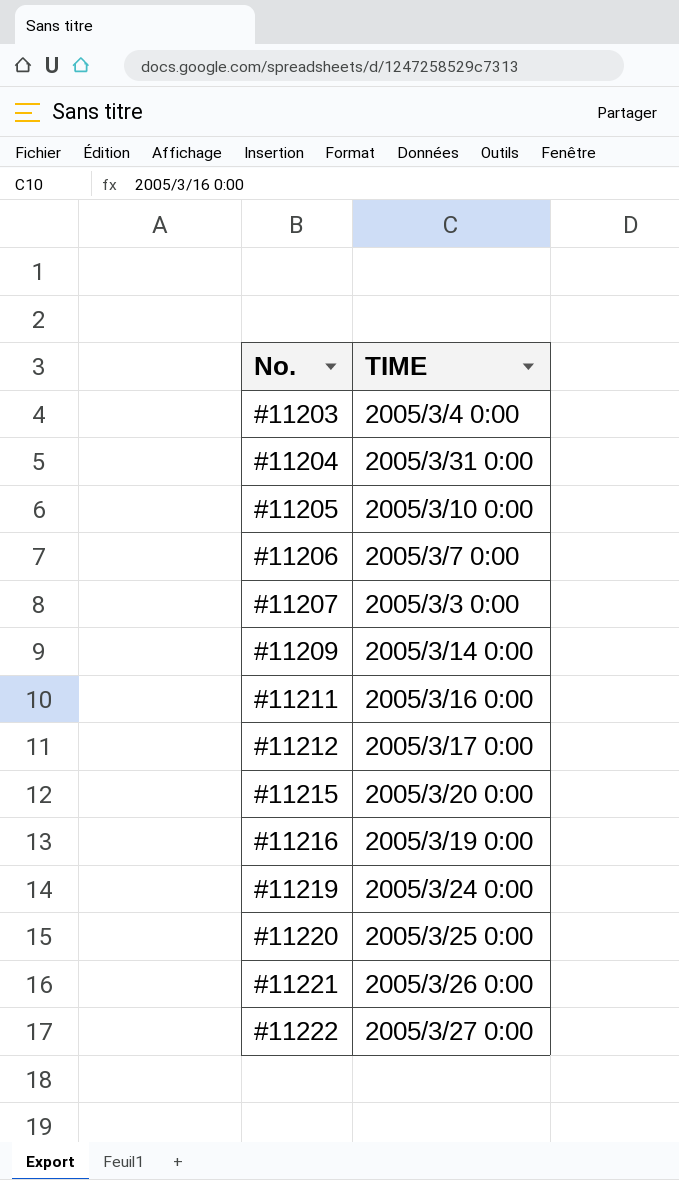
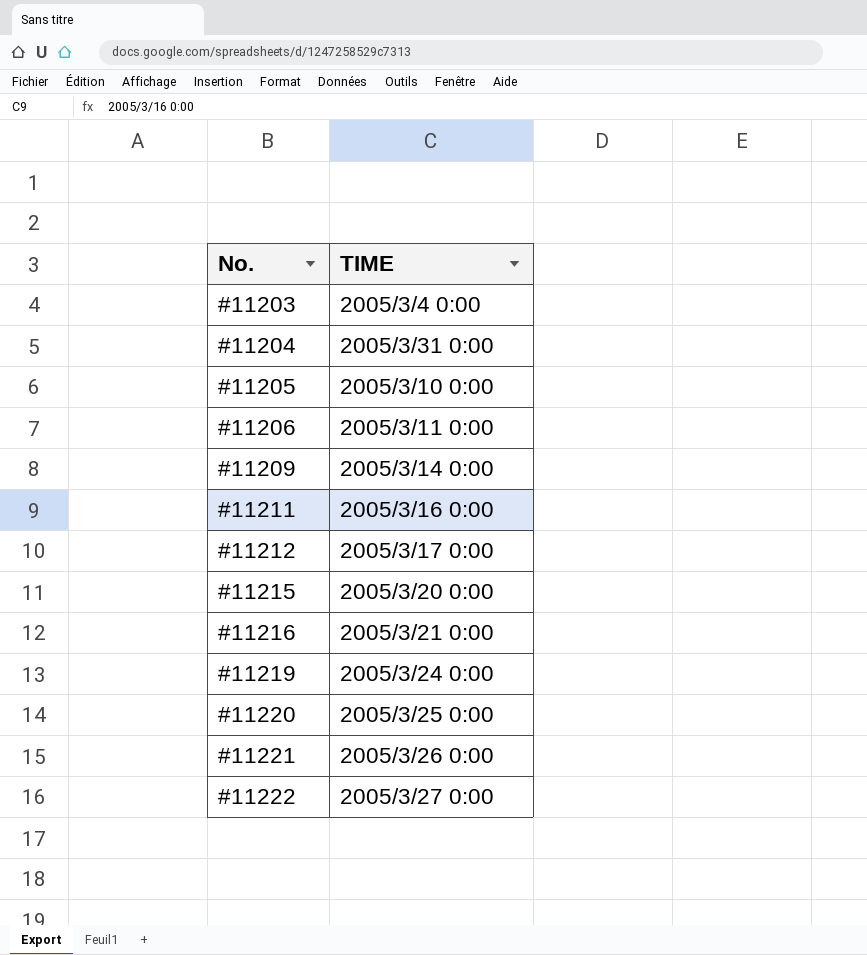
row #11207: 2005/3/3 0:00 -> none
#11206 | TIME: 2005/3/7 0:00 -> 2005/3/11 0:00
#11216 | TIME: 2005/3/19 0:00 -> 2005/3/21 0:00

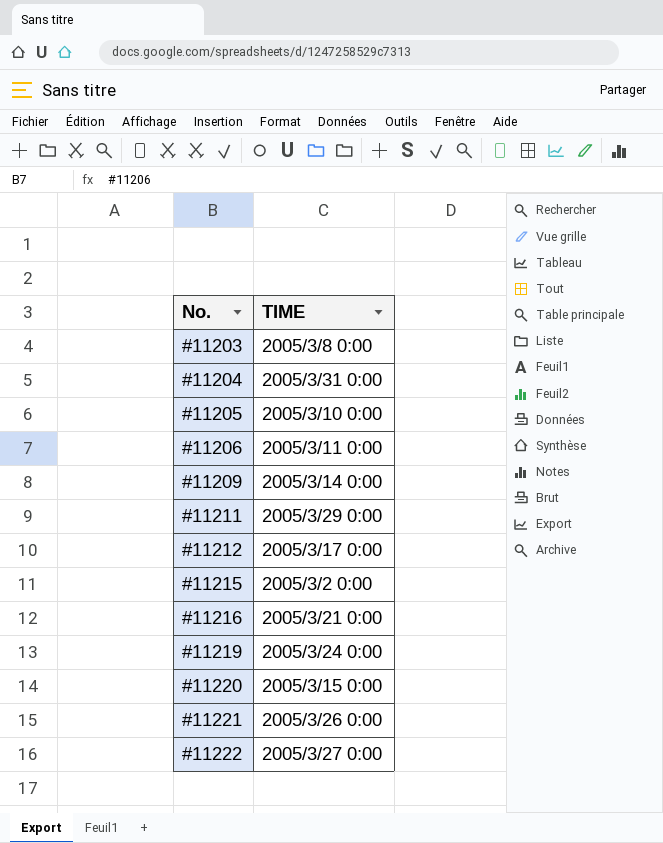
#11203 | TIME: 2005/3/4 0:00 -> 2005/3/8 0:00
#11211 | TIME: 2005/3/16 0:00 -> 2005/3/29 0:00
#11215 | TIME: 2005/3/20 0:00 -> 2005/3/2 0:00
#11220 | TIME: 2005/3/25 0:00 -> 2005/3/15 0:00

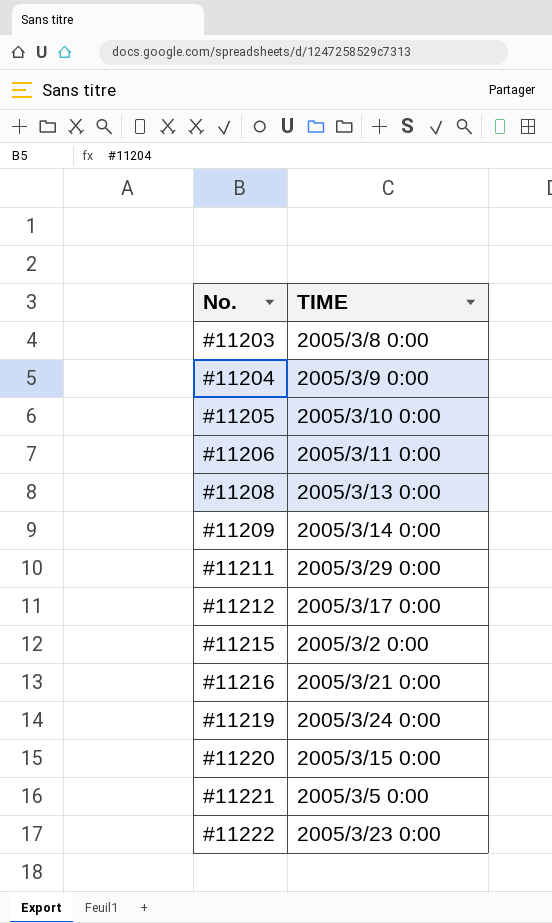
#11204 | TIME: 2005/3/31 0:00 -> 2005/3/9 0:00
row #11208: none -> 2005/3/13 0:00
#11221 | TIME: 2005/3/26 0:00 -> 2005/3/5 0:00
#11222 | TIME: 2005/3/27 0:00 -> 2005/3/23 0:00

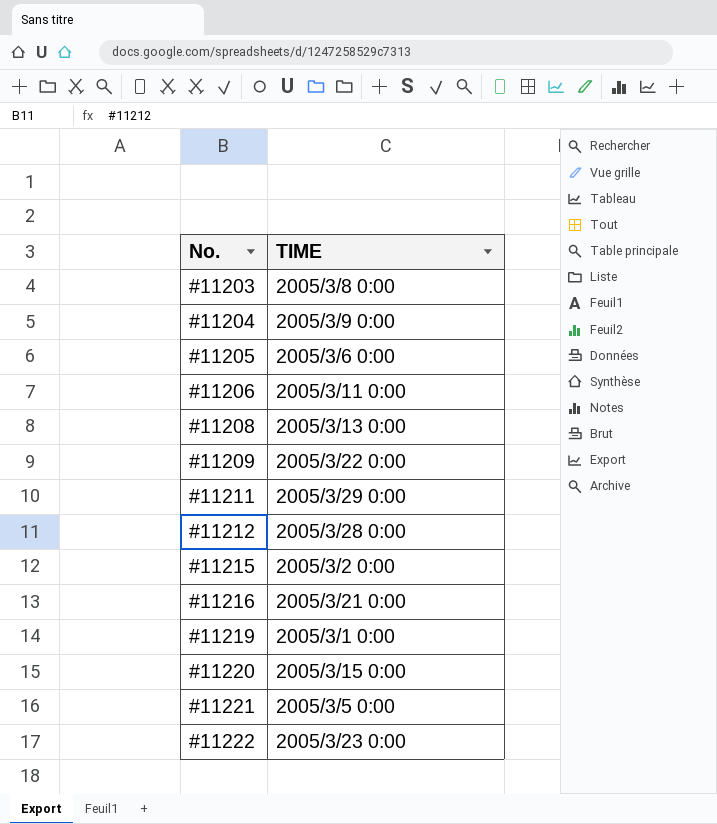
#11205 | TIME: 2005/3/10 0:00 -> 2005/3/6 0:00
#11209 | TIME: 2005/3/14 0:00 -> 2005/3/22 0:00
#11212 | TIME: 2005/3/17 0:00 -> 2005/3/28 0:00
#11219 | TIME: 2005/3/24 0:00 -> 2005/3/1 0:00

